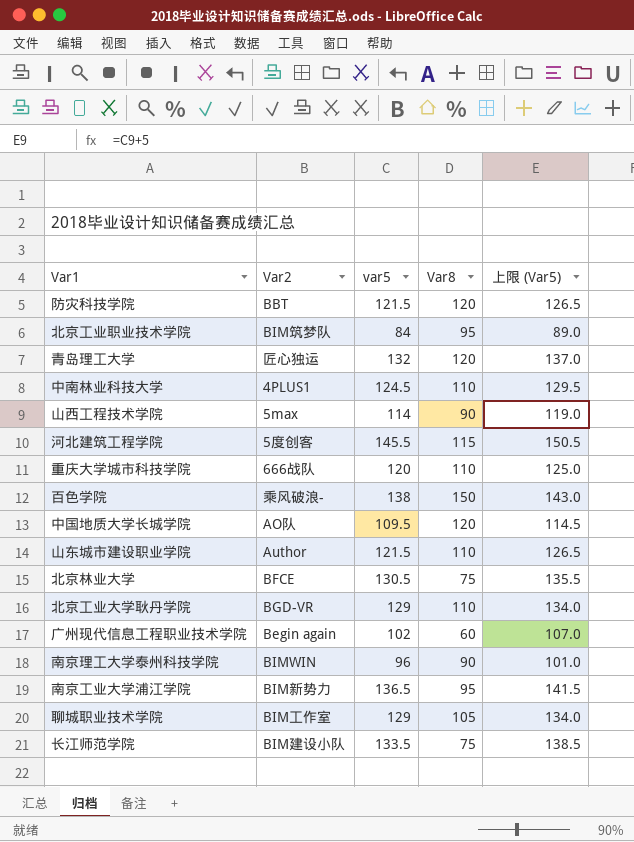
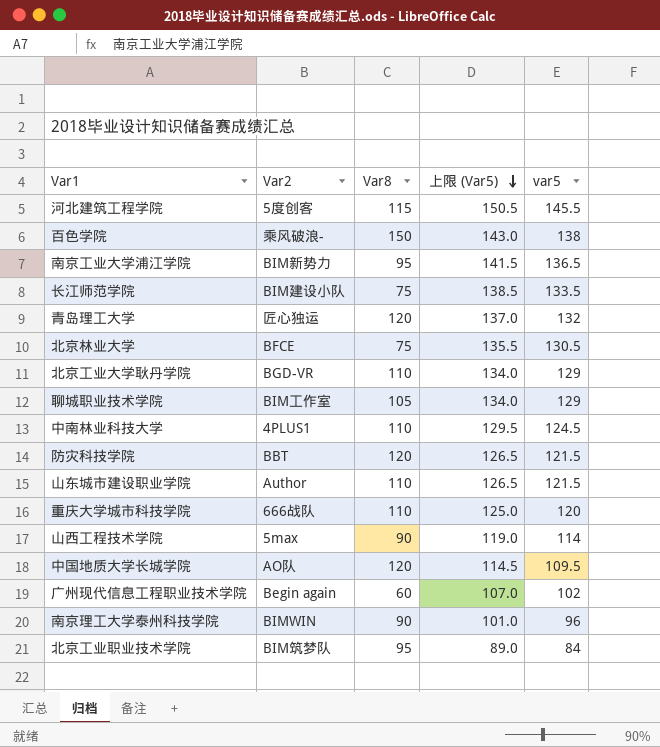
row order: none -> 上限 (Var5) descending
column var5 | position: 3 -> 5

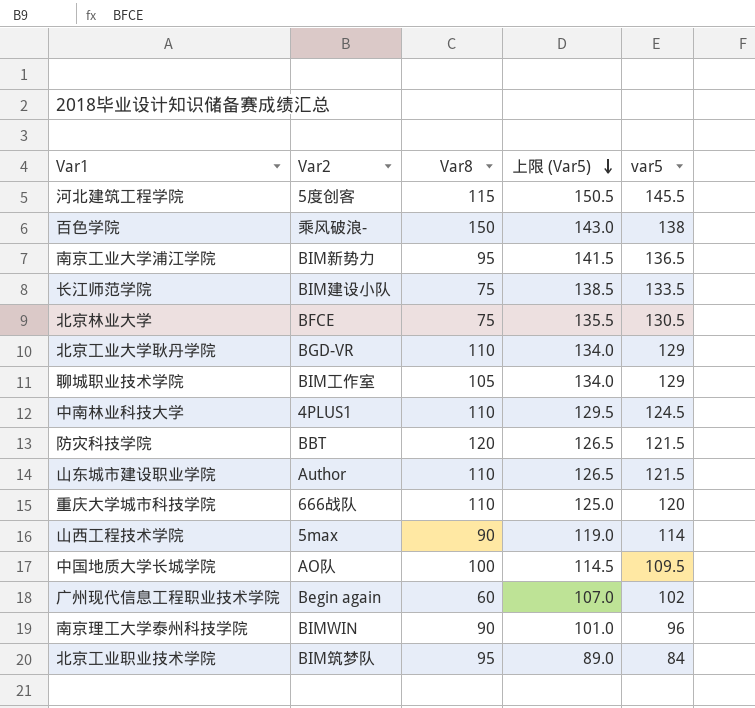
row 青岛理工大学: 匠心独运 | 120 | 137.0 | 132 -> none
中国地质大学长城学院 | Var8: 120 -> 100

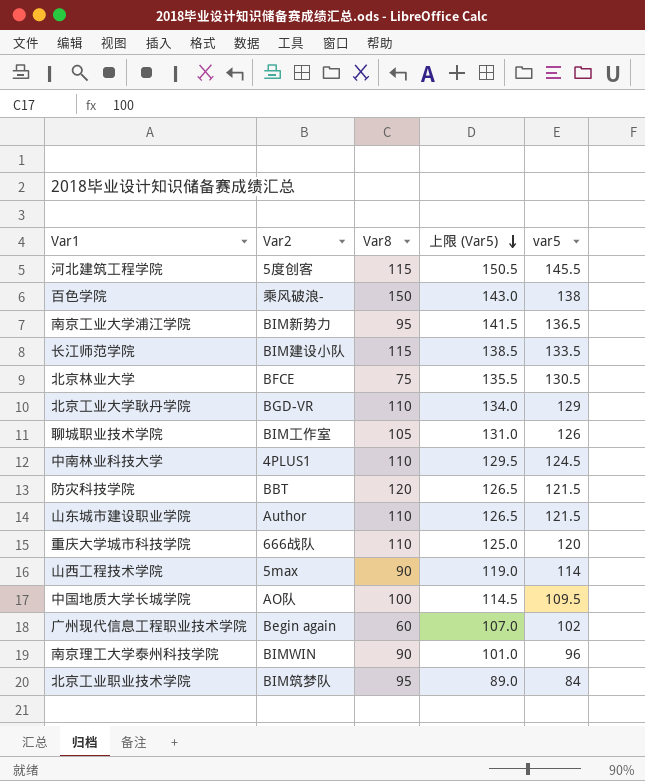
长江师范学院 | Var8: 75 -> 115
聊城职业技术学院 | 上限 (Var5): 134.0 -> 131.0
聊城职业技术学院 | var5: 129 -> 126

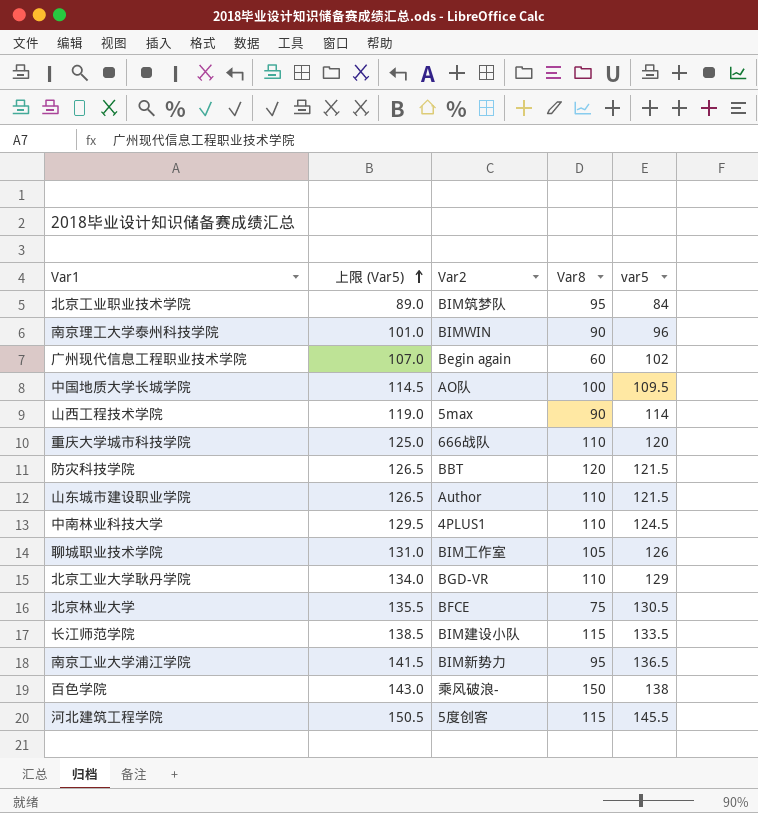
row order: 上限 (Var5) descending -> 上限 (Var5) ascending
column 上限 (Var5) | position: 4 -> 2

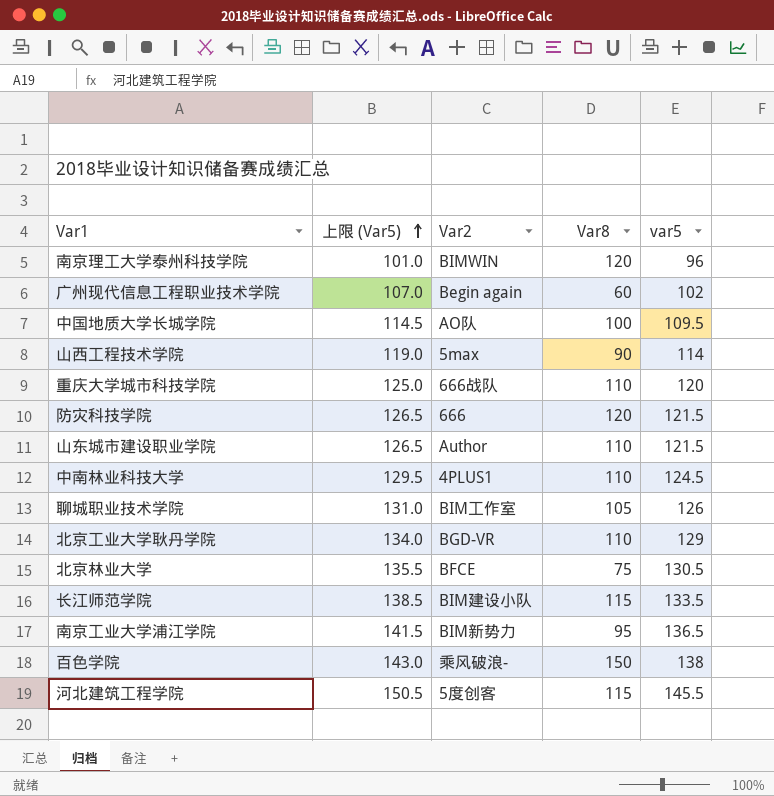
row 北京工业职业技术学院: 89.0 | BIM筑梦队 | 95 | 84 -> none
南京理工大学泰州科技学院 | Var8: 90 -> 120
防灾科技学院 | Var2: BBT -> 666

